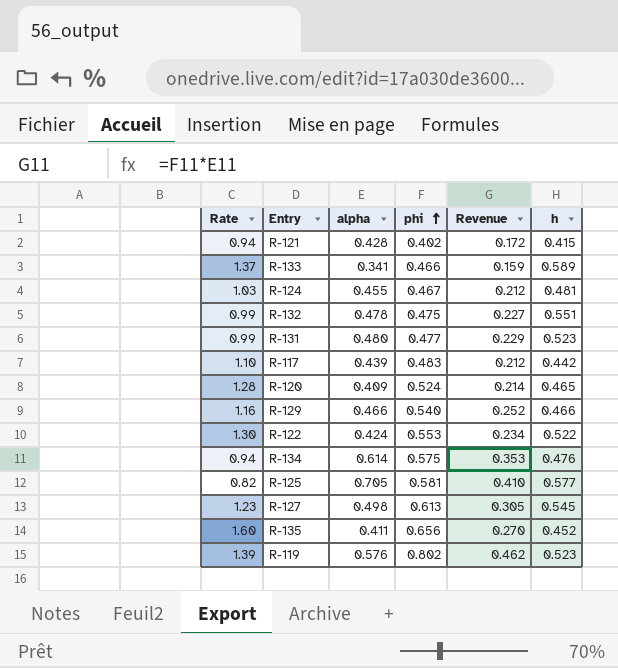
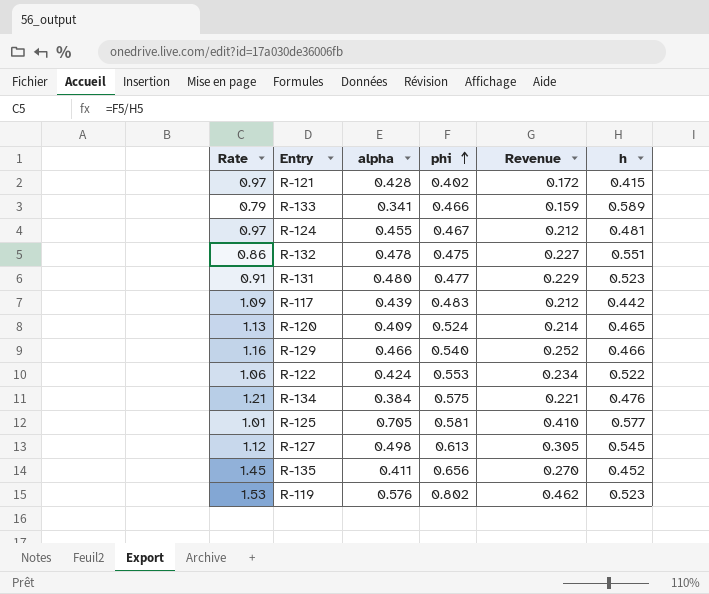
column Rate | formula: [phi] / [alpha] -> [phi] / [h]
R-134 | alpha: 0.614 -> 0.384
R-134 | Revenue: 0.353 -> 0.221

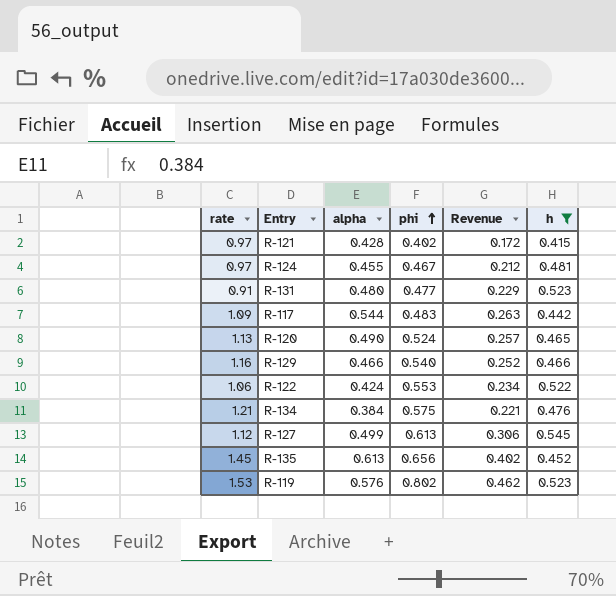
filter: none -> h <= 0.545
column name: Rate -> rate
R-117 | alpha: 0.439 -> 0.544
R-117 | Revenue: 0.212 -> 0.263
R-120 | alpha: 0.409 -> 0.490
R-120 | Revenue: 0.214 -> 0.257
R-127 | alpha: 0.498 -> 0.499
R-127 | Revenue: 0.305 -> 0.306
R-135 | alpha: 0.411 -> 0.613
R-135 | Revenue: 0.270 -> 0.402

